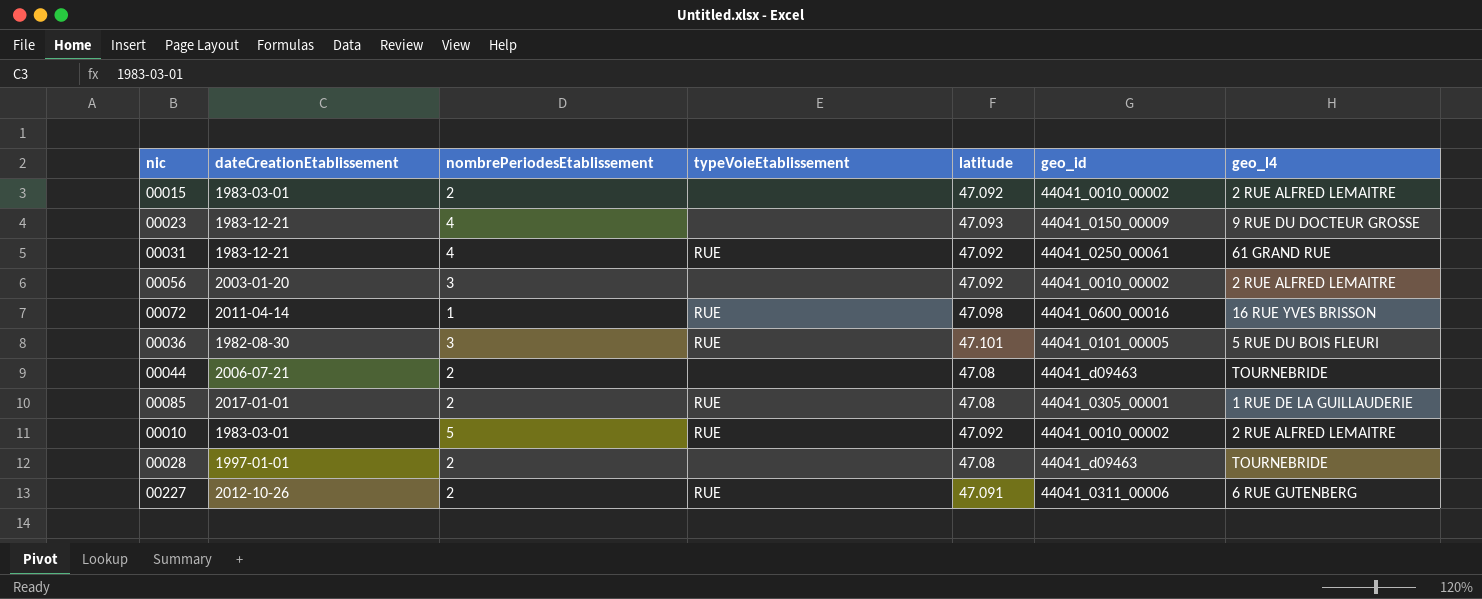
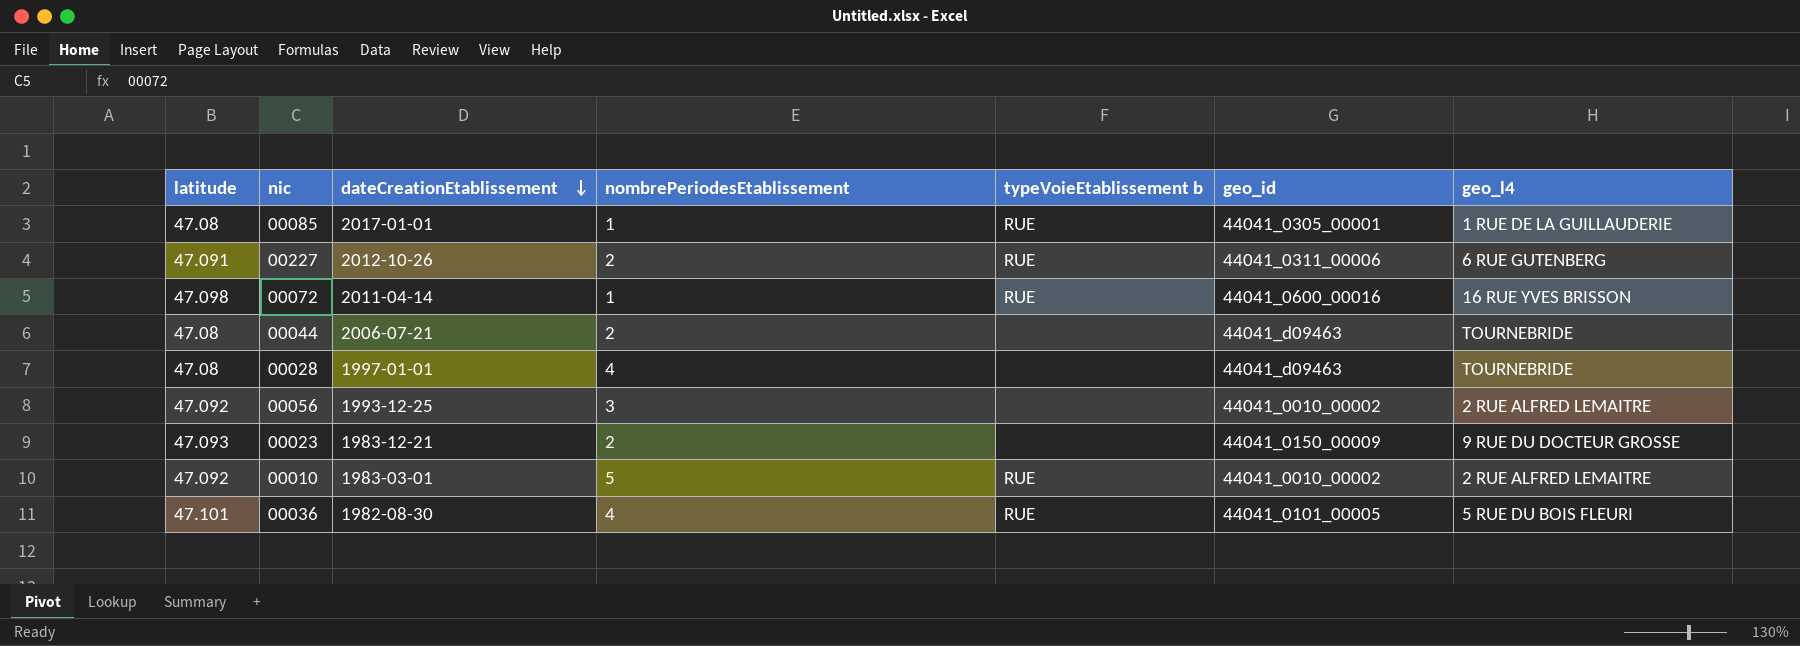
row order: none -> dateCreationEtablissement descending
column latitude | position: 5 -> 1
column name: typeVoieEtablissement -> typeVoieEtablissement b
row 00015: 1983-03-01 | 2 | none | 47.092 | 44041_0010_00002 | 2 RUE ALFRED LEMAITRE -> none
row 00031: 1983-12-21 | 4 | RUE | 47.092 | 44041_0250_00061 | 61 GRAND RUE -> none
00085 | nombrePeriodesEtablissement: 2 -> 1
00028 | nombrePeriodesEtablissement: 2 -> 4
00056 | dateCreationEtablissement: 2003-01-20 -> 1993-12-25
00023 | nombrePeriodesEtablissement: 4 -> 2
00036 | nombrePeriodesEtablissement: 3 -> 4

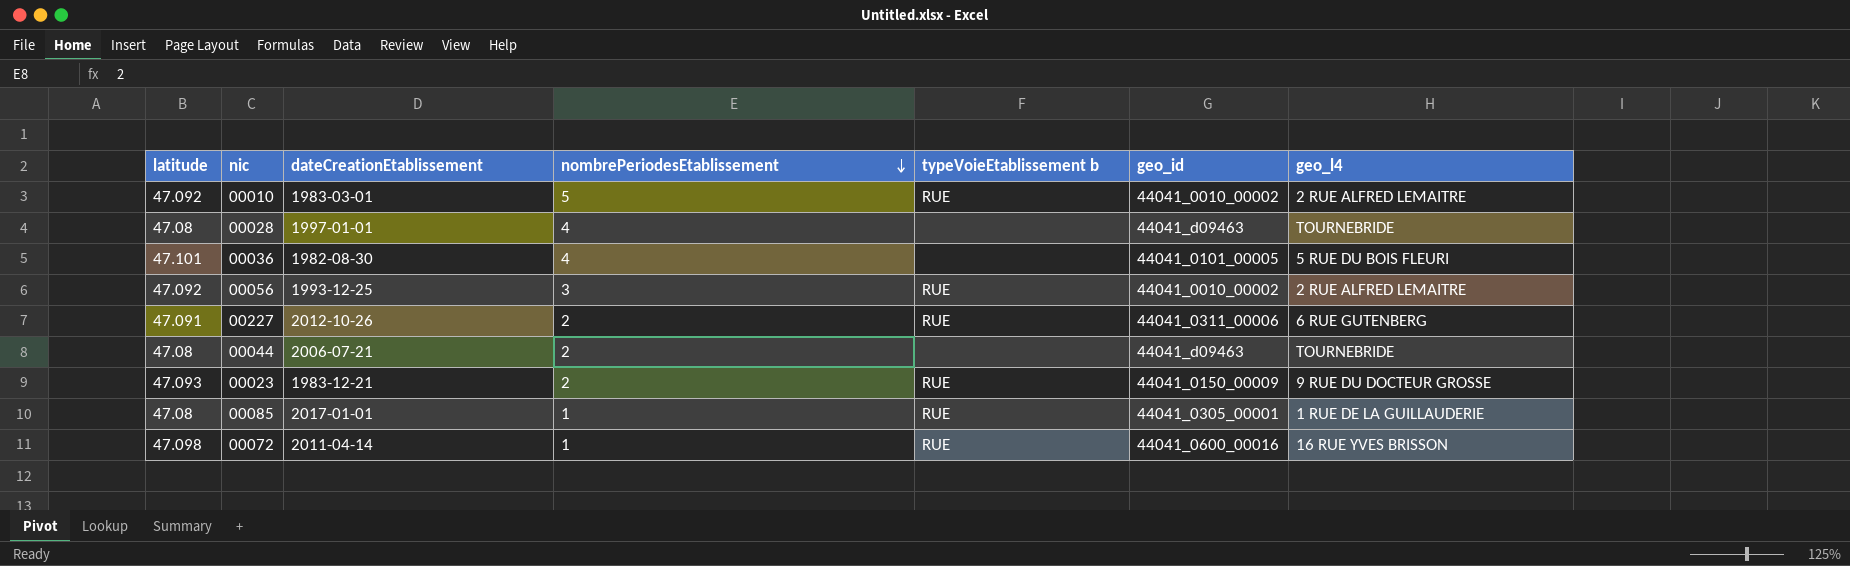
row order: dateCreationEtablissement descending -> nombrePeriodesEtablissement descending
00036 | typeVoieEtablissement b: RUE -> none
00056 | typeVoieEtablissement b: none -> RUE
00023 | typeVoieEtablissement b: none -> RUE

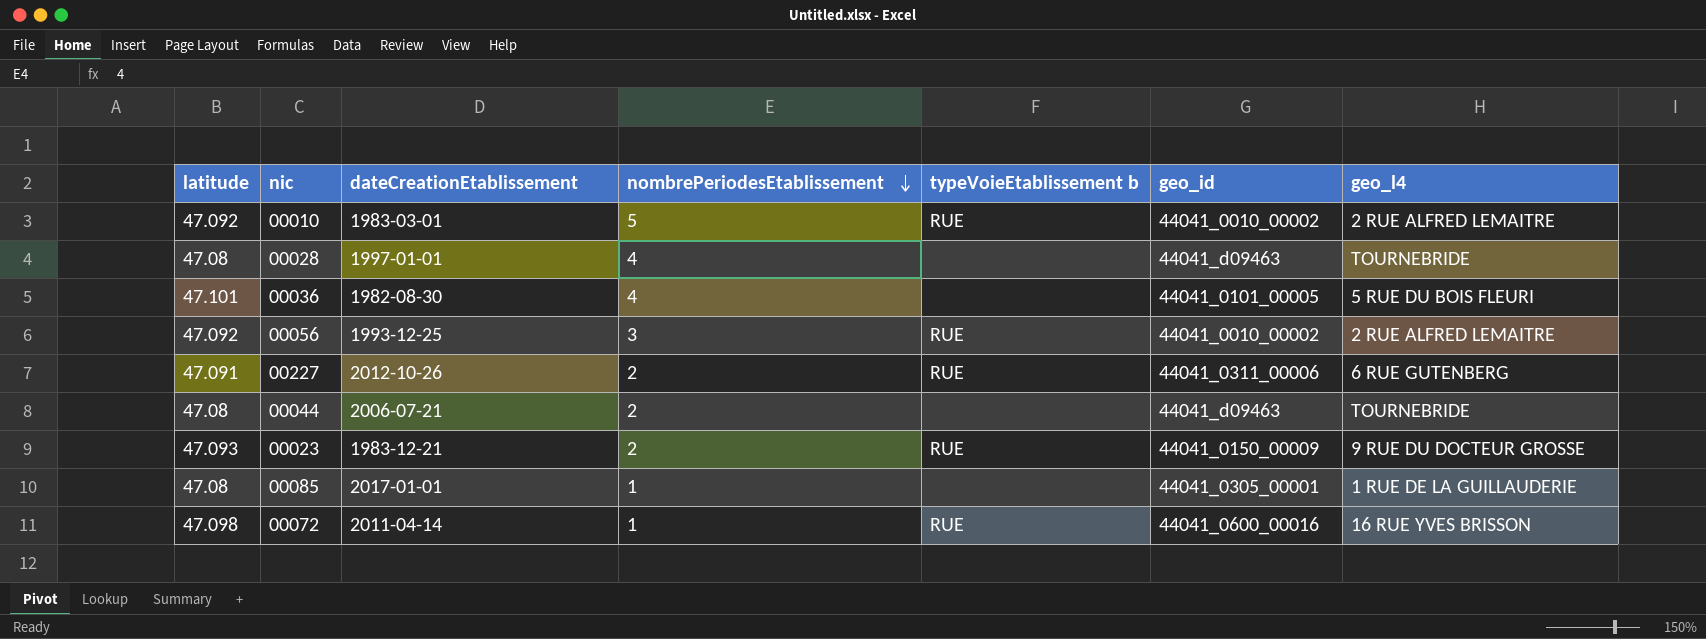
00085 | typeVoieEtablissement b: RUE -> none

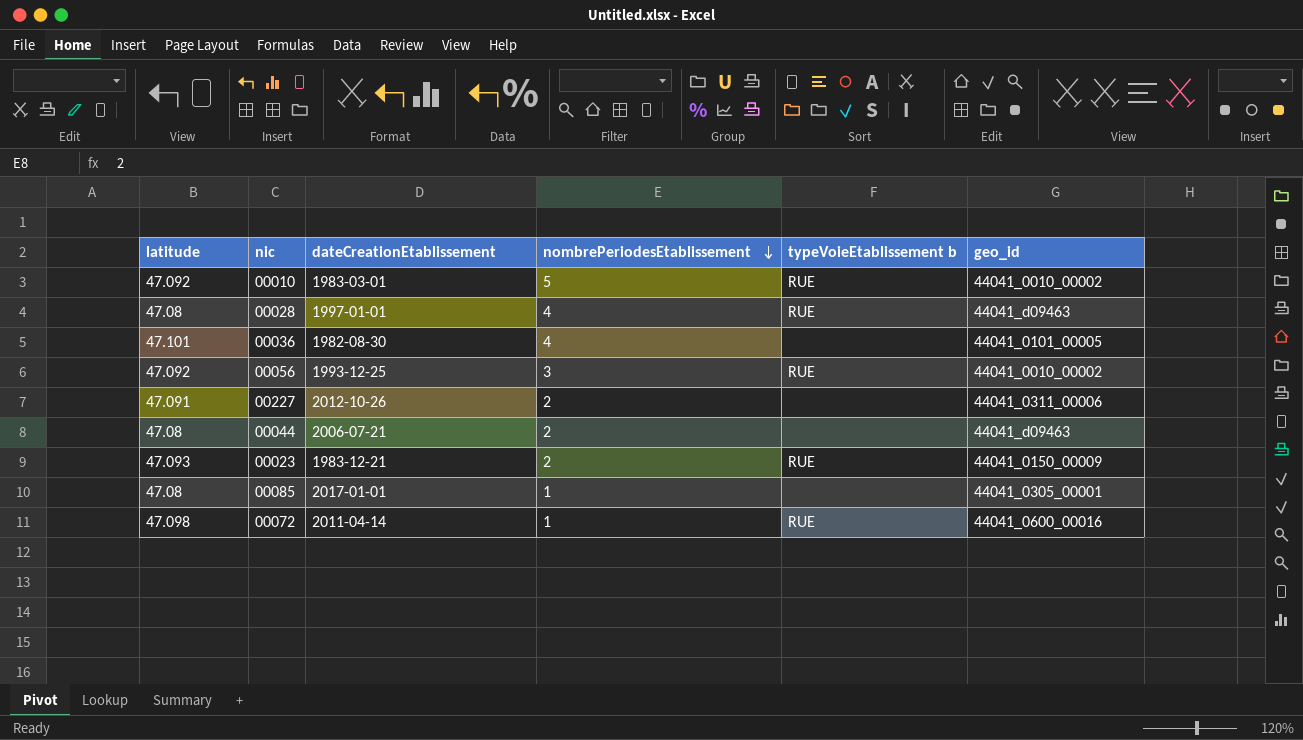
column geo_l4 | position: 7 -> none
00028 | typeVoieEtablissement b: none -> RUE
00227 | typeVoieEtablissement b: RUE -> none

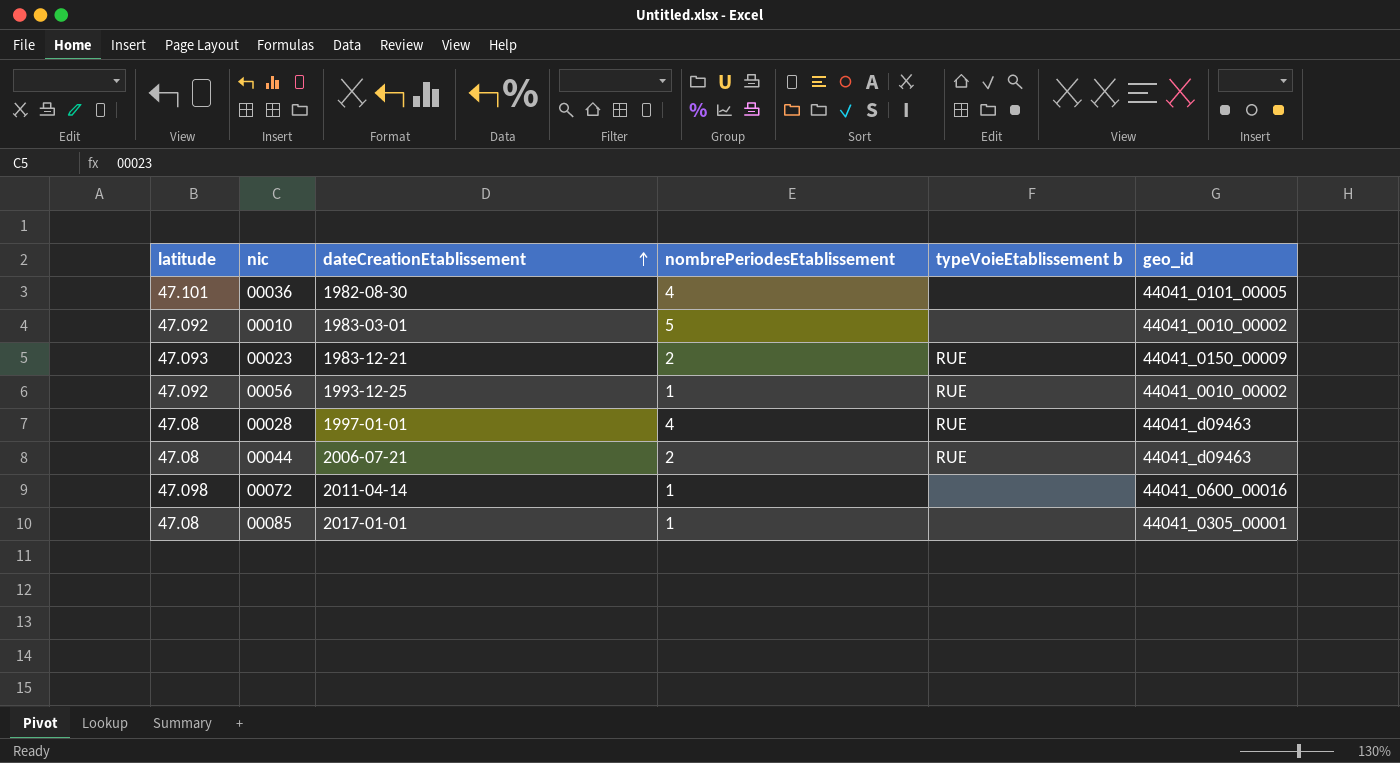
row order: nombrePeriodesEtablissement descending -> dateCreationEtablissement ascending
row 00227: 47.091 | 2012-10-26 | 2 | none | 44041_0311_00006 -> none
00010 | typeVoieEtablissement b: RUE -> none
00056 | nombrePeriodesEtablissement: 3 -> 1
00044 | typeVoieEtablissement b: none -> RUE
00072 | typeVoieEtablissement b: RUE -> none

